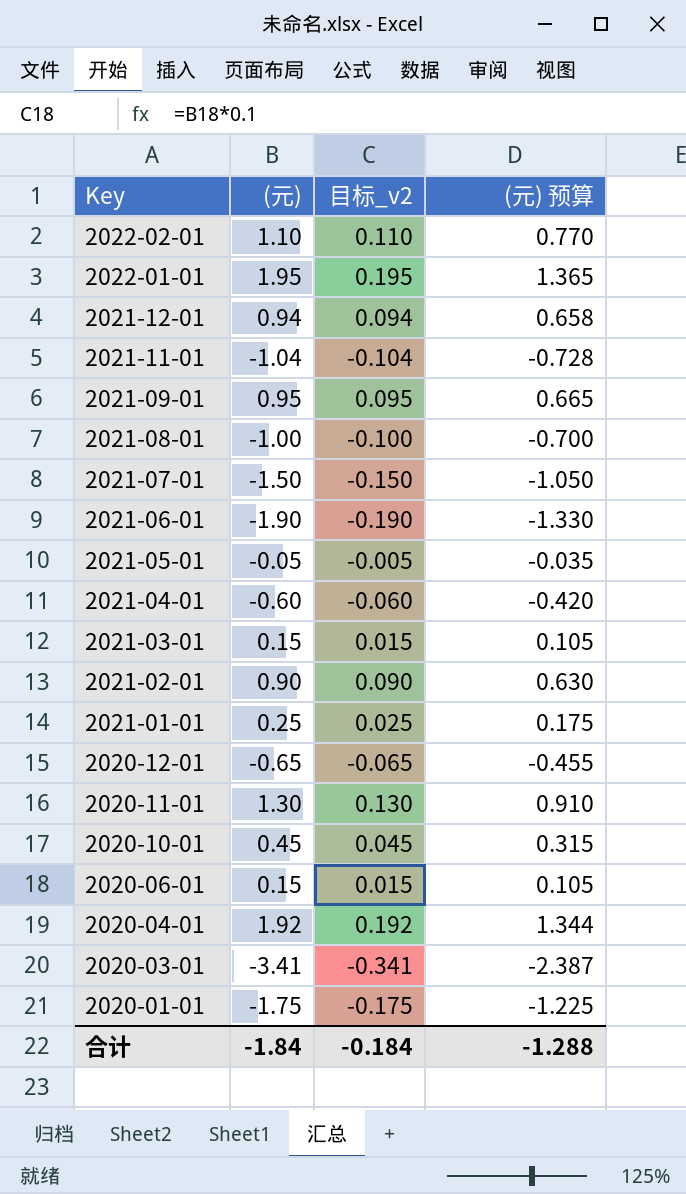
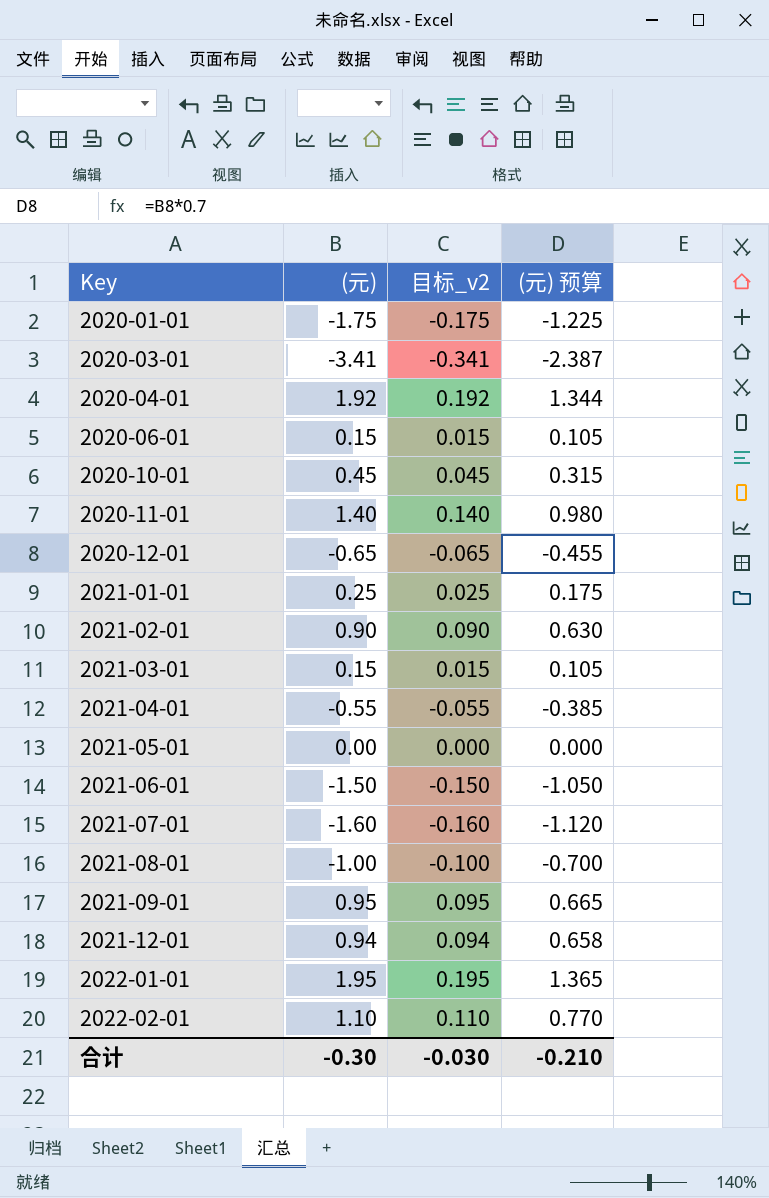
row order: Key descending -> Key ascending
row 2021-11-01: -1.04 | -0.104 | -0.728 -> none
2020-11-01 | (元): 1.30 -> 1.40
2020-11-01 | 目标_v2: 0.130 -> 0.140
2020-11-01 | (元) 预算: 0.910 -> 0.980
2021-04-01 | (元): -0.60 -> -0.55
2021-04-01 | 目标_v2: -0.060 -> -0.055
2021-04-01 | (元) 预算: -0.420 -> -0.385
2021-05-01 | (元): -0.05 -> 0.00
2021-05-01 | 目标_v2: -0.005 -> 0.000
2021-05-01 | (元) 预算: -0.035 -> 0.000
2021-06-01 | (元): -1.90 -> -1.50
2021-06-01 | 目标_v2: -0.190 -> -0.150
2021-06-01 | (元) 预算: -1.330 -> -1.050
2021-07-01 | (元): -1.50 -> -1.60
2021-07-01 | 目标_v2: -0.150 -> -0.160
2021-07-01 | (元) 预算: -1.050 -> -1.120
合计 | (元): -1.84 -> -0.30
合计 | 目标_v2: -0.184 -> -0.030
合计 | (元) 预算: -1.288 -> -0.210

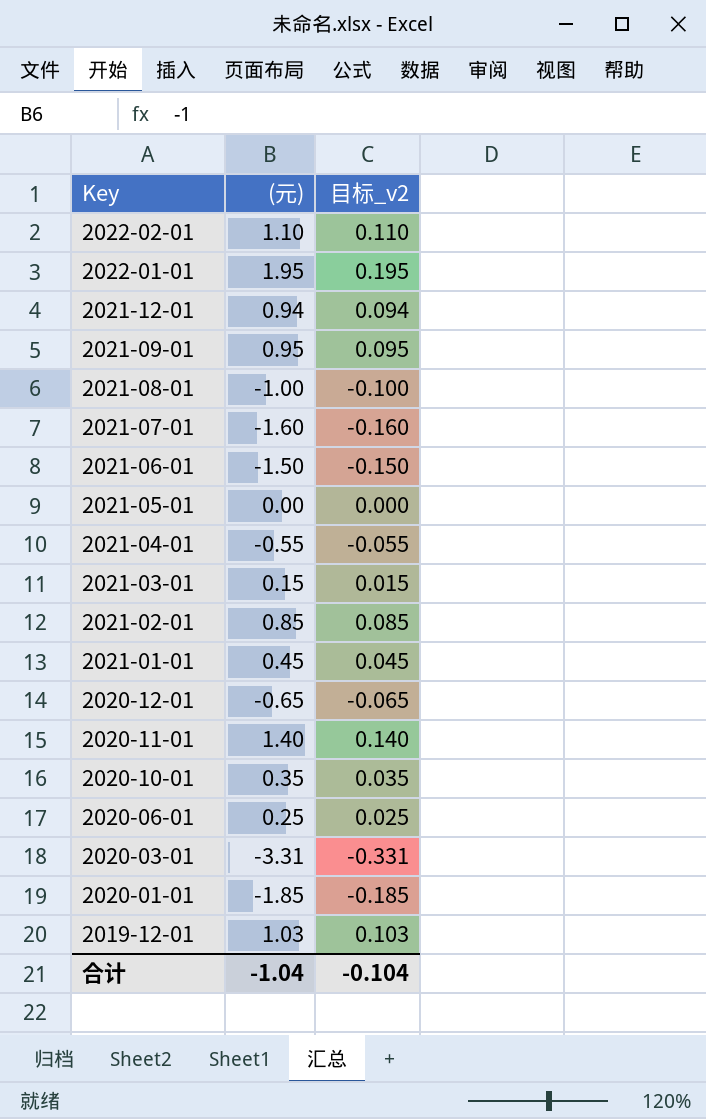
row order: Key ascending -> Key descending
column (元) 预算 | formula: [(元)] * 0.7 -> none
row 2020-04-01: 1.92 | 0.192 | 1.344 -> none
2021-02-01 | (元): 0.90 -> 0.85
2021-02-01 | 目标_v2: 0.090 -> 0.085
2021-01-01 | (元): 0.25 -> 0.45
2021-01-01 | 目标_v2: 0.025 -> 0.045
2020-10-01 | (元): 0.45 -> 0.35
2020-10-01 | 目标_v2: 0.045 -> 0.035
2020-06-01 | (元): 0.15 -> 0.25
2020-06-01 | 目标_v2: 0.015 -> 0.025
2020-03-01 | (元): -3.41 -> -3.31
2020-03-01 | 目标_v2: -0.341 -> -0.331
2020-01-01 | (元): -1.75 -> -1.85
2020-01-01 | 目标_v2: -0.175 -> -0.185
row 2019-12-01: none -> 1.03 | 0.103
合计 | (元): -0.30 -> -1.04
合计 | 目标_v2: -0.030 -> -0.104

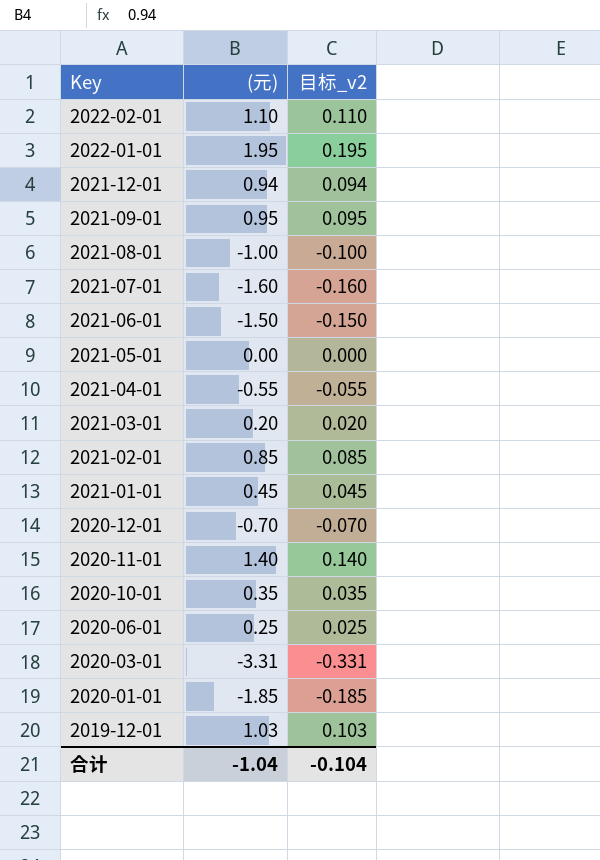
2021-03-01 | (元): 0.15 -> 0.20
2021-03-01 | 目标_v2: 0.015 -> 0.020
2020-12-01 | (元): -0.65 -> -0.70
2020-12-01 | 目标_v2: -0.065 -> -0.070

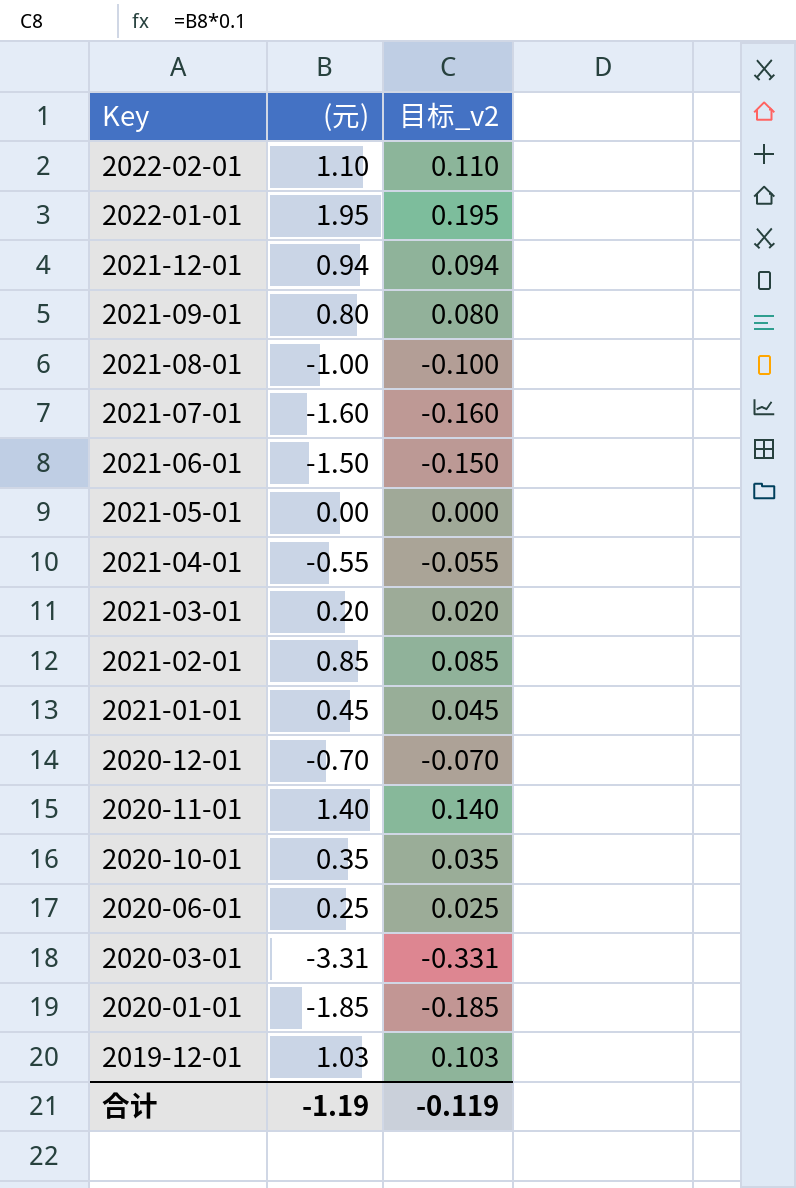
2021-09-01 | (元): 0.95 -> 0.80
2021-09-01 | 目标_v2: 0.095 -> 0.080
合计 | (元): -1.04 -> -1.19
合计 | 目标_v2: -0.104 -> -0.119

